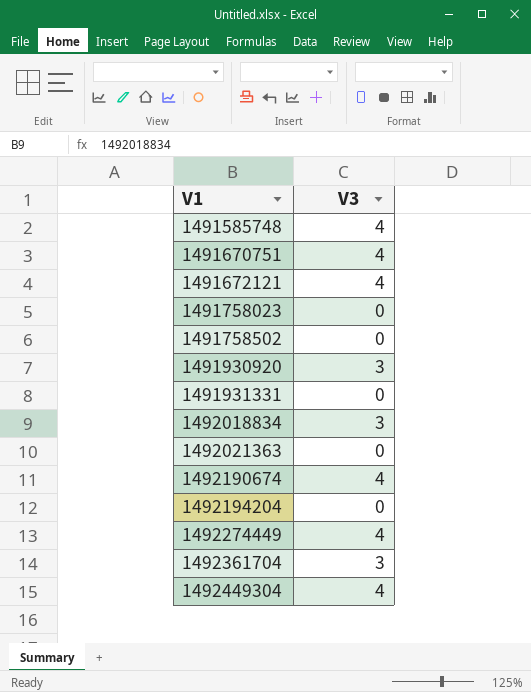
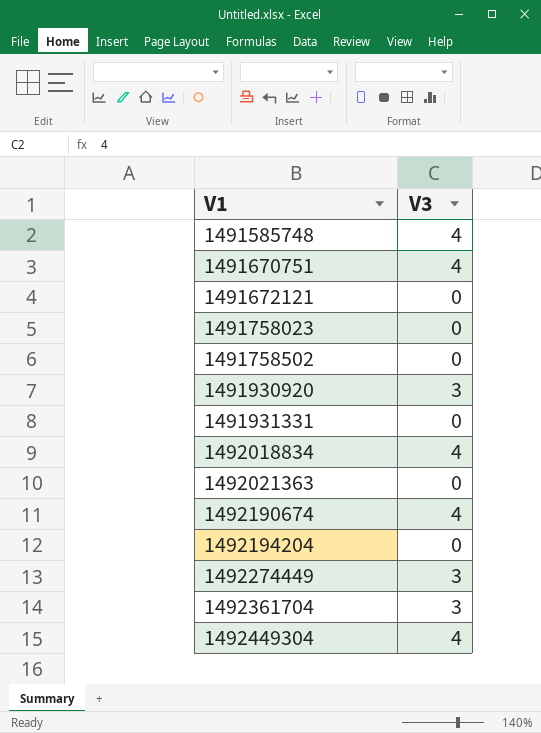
1491672121 | V3: 4 -> 0
1492018834 | V3: 3 -> 4
1492274449 | V3: 4 -> 3

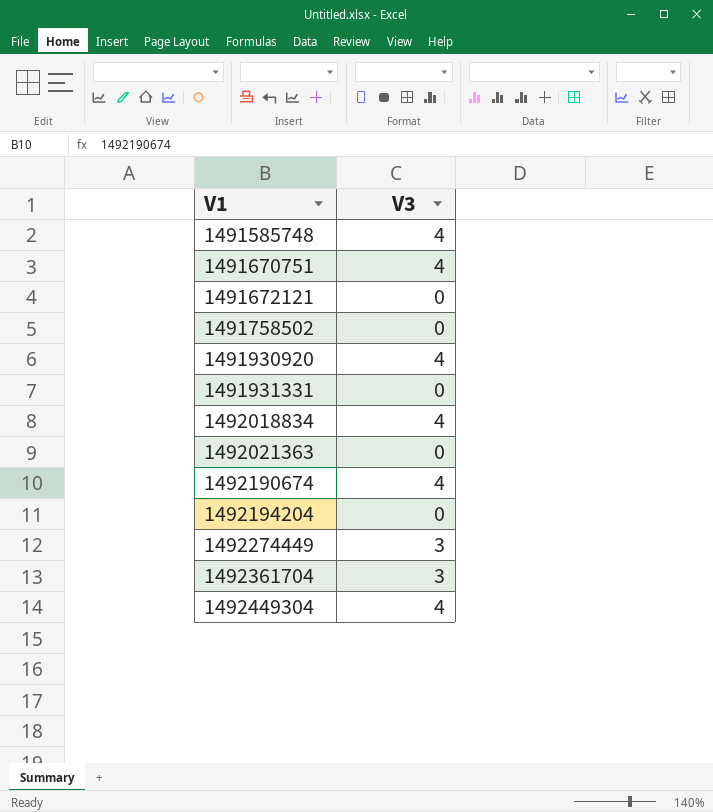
row 1491758023: 0 -> none
1491930920 | V3: 3 -> 4

